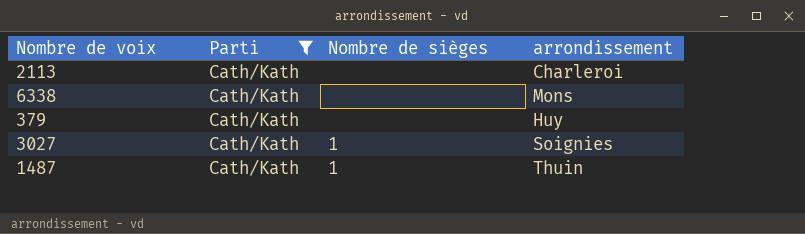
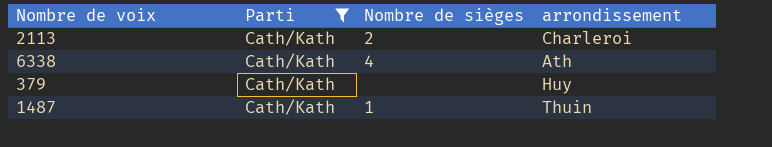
row 3027: Cath/Kath | 1 | Soignies -> none
2113 | Nombre de sièges: none -> 2
6338 | Nombre de sièges: none -> 4
6338 | arrondissement: Mons -> Ath

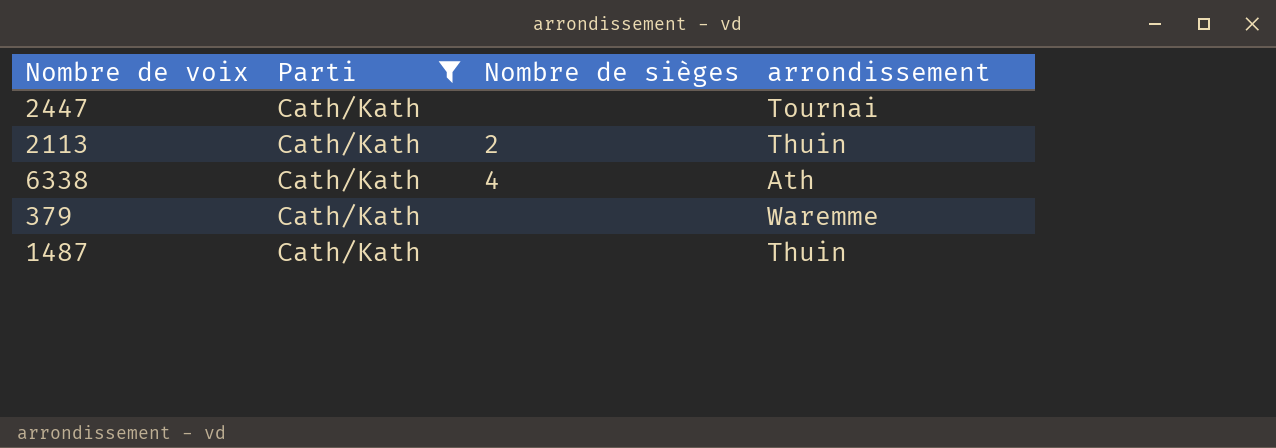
row 2447: none -> Cath/Kath | none | Tournai
2113 | arrondissement: Charleroi -> Thuin
379 | arrondissement: Huy -> Waremme
1487 | Nombre de sièges: 1 -> none

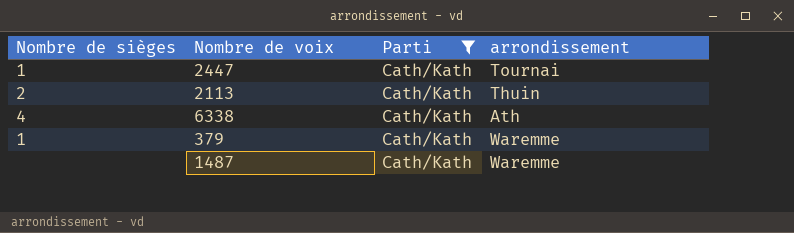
column Nombre de sièges | position: 3 -> 1
2447 | Nombre de sièges: none -> 1
379 | Nombre de sièges: none -> 1
1487 | arrondissement: Thuin -> Waremme

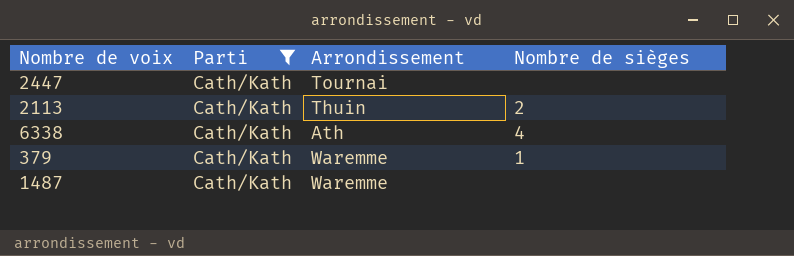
column name: arrondissement -> Arrondissement
column Nombre de sièges | position: 1 -> 4
2447 | Nombre de sièges: 1 -> none

